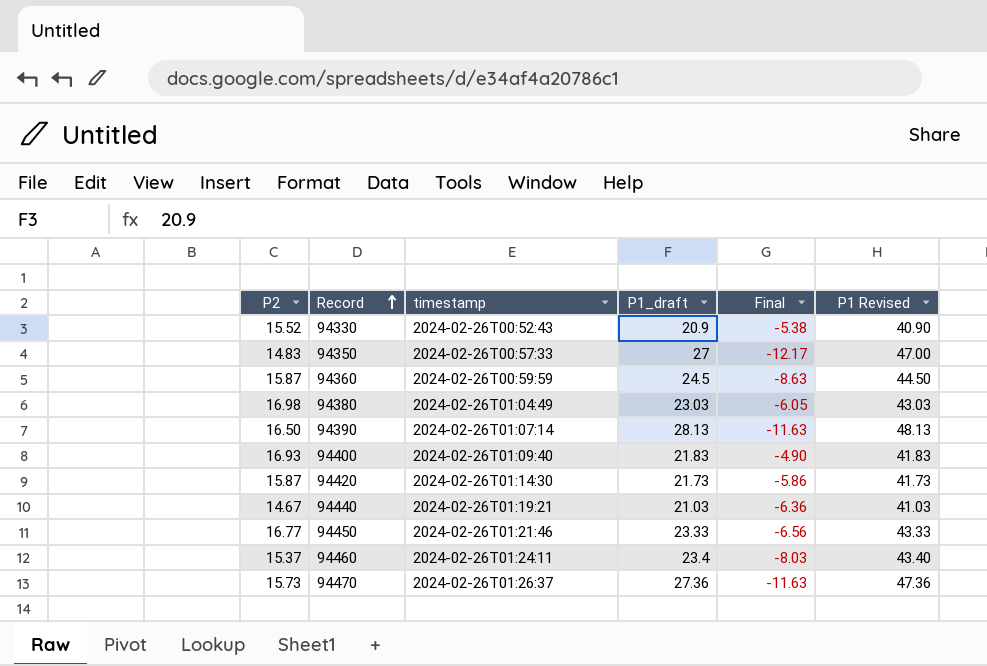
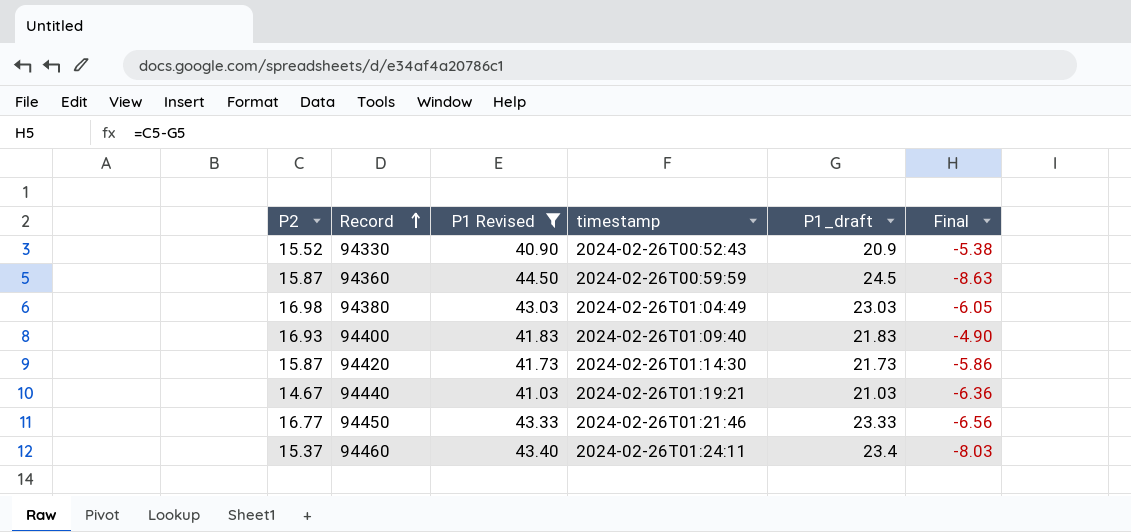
filter: none -> P1 Revised <= 44.50
column P1 Revised | position: 6 -> 3

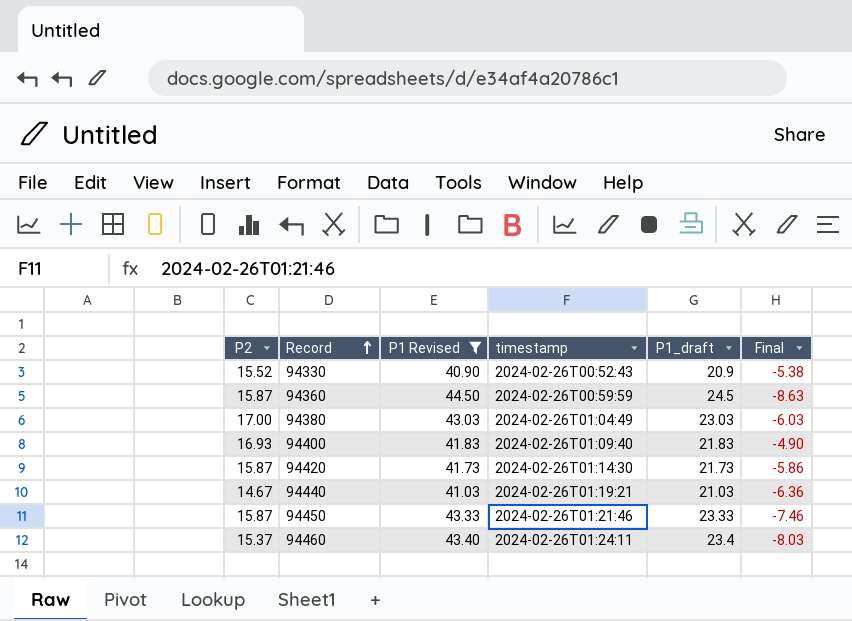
94380 | P2: 16.98 -> 17.00
94380 | Final: -6.05 -> -6.03
94450 | P2: 16.77 -> 15.87
94450 | Final: -6.56 -> -7.46

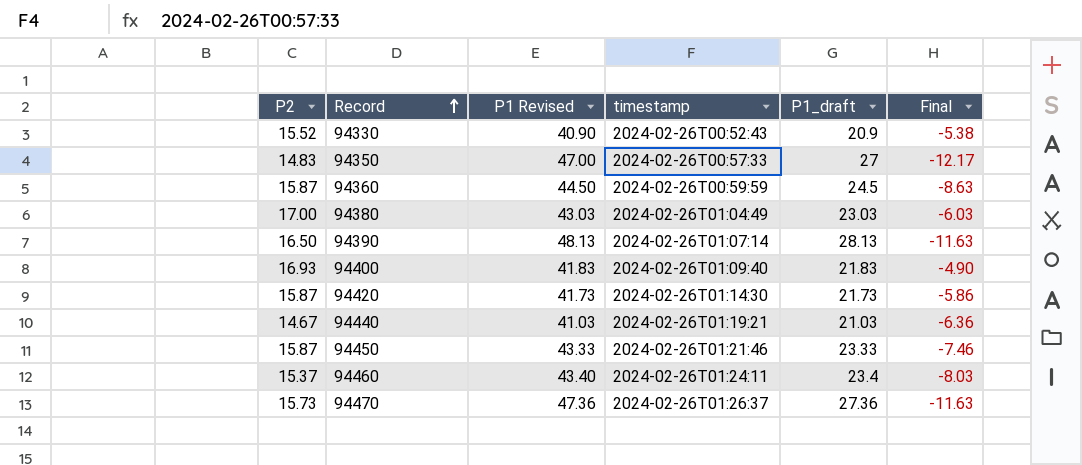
filter: P1 Revised <= 44.50 -> none

